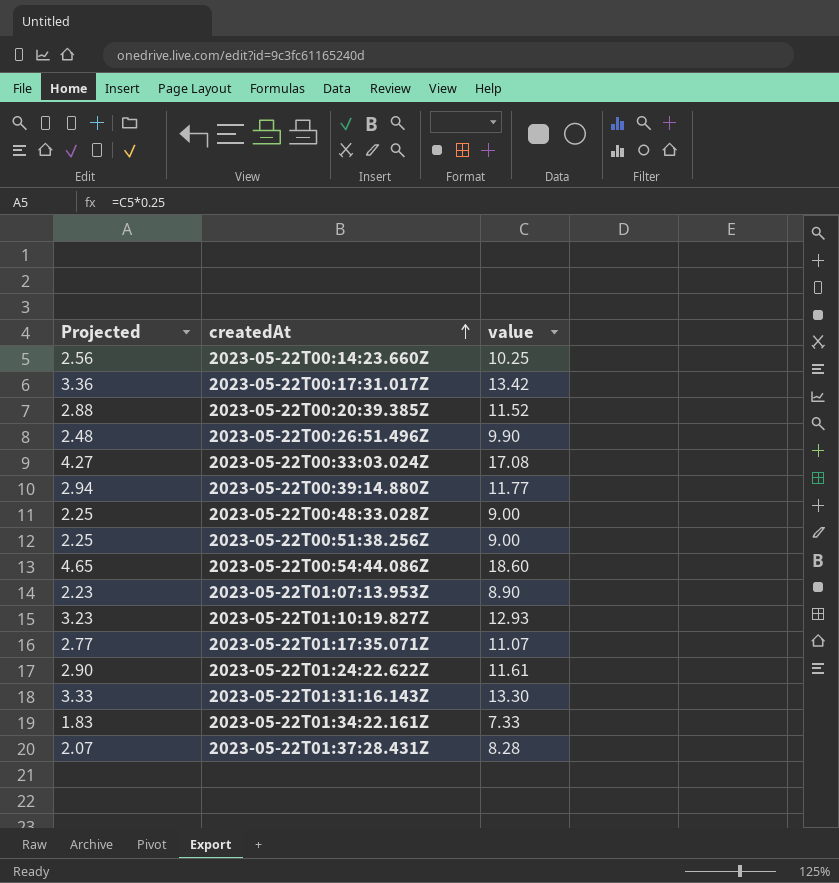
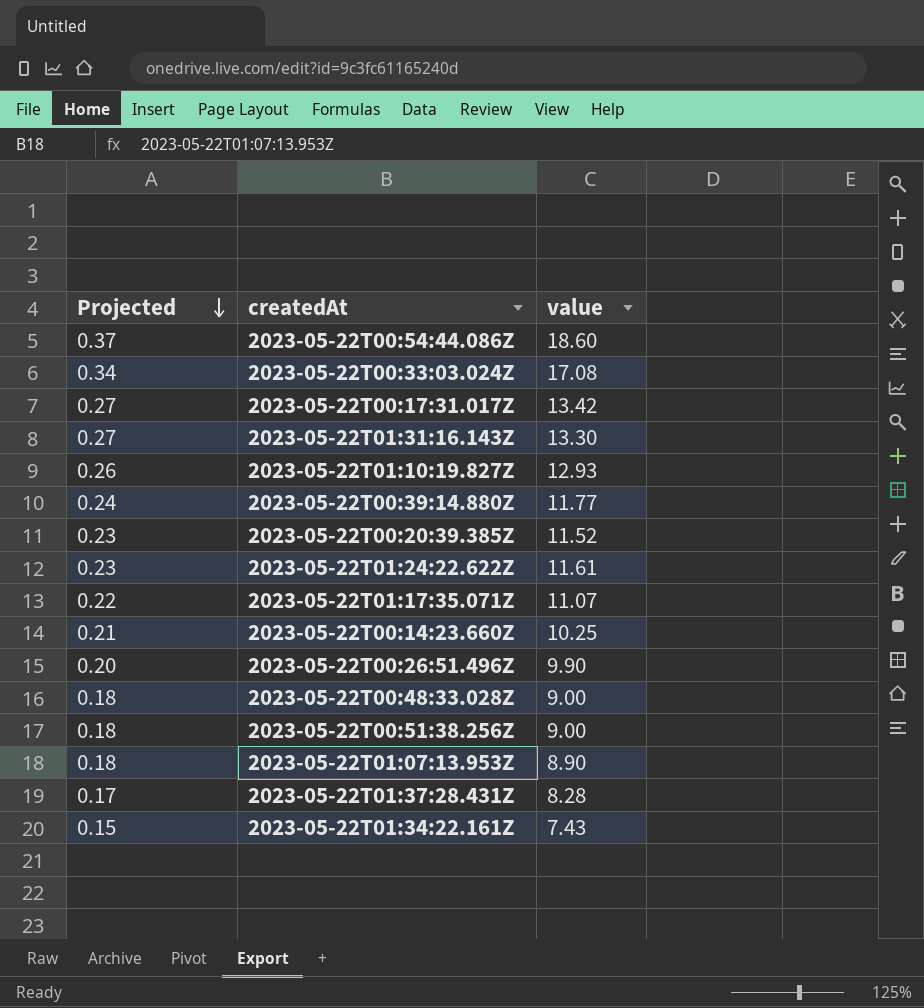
row order: createdAt ascending -> Projected descending
column Projected | formula: [value] * 0.25 -> [value] * 0.02
2023-05-22T01:34:22.161Z | value: 7.33 -> 7.43

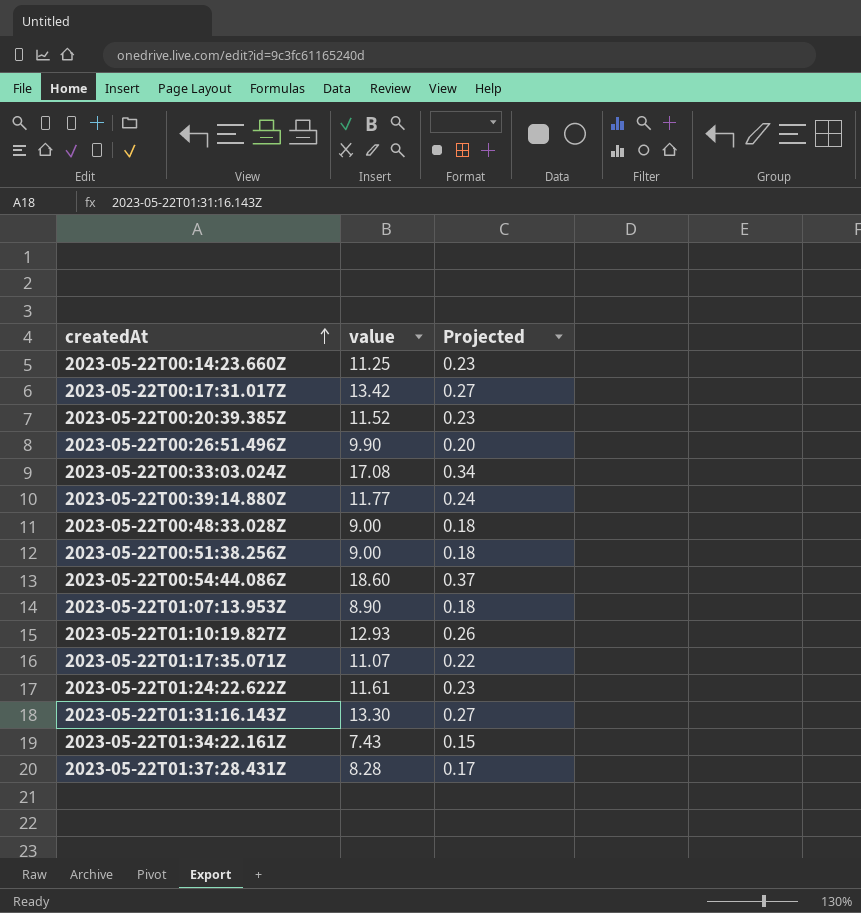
row order: Projected descending -> createdAt ascending
column Projected | position: 1 -> 3
2023-05-22T00:14:23.660Z | value: 10.25 -> 11.25
2023-05-22T00:14:23.660Z | Projected: 0.21 -> 0.23

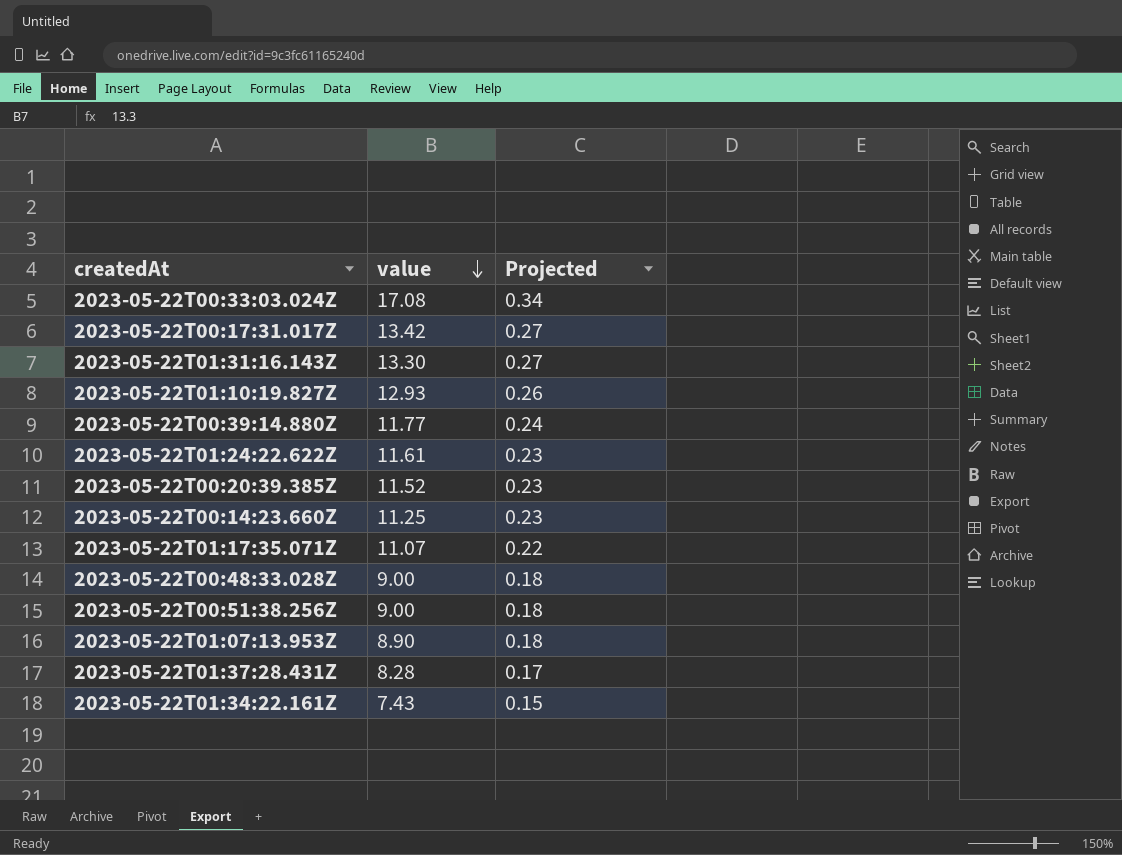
row order: createdAt ascending -> value descending
row 2023-05-22T00:26:51.496Z: 9.90 | 0.20 -> none
row 2023-05-22T00:54:44.086Z: 18.60 | 0.37 -> none

